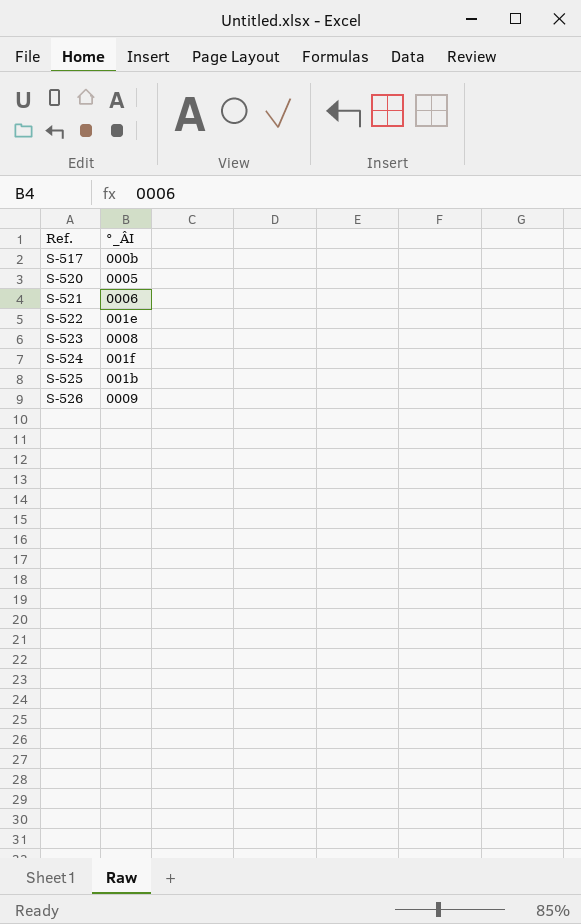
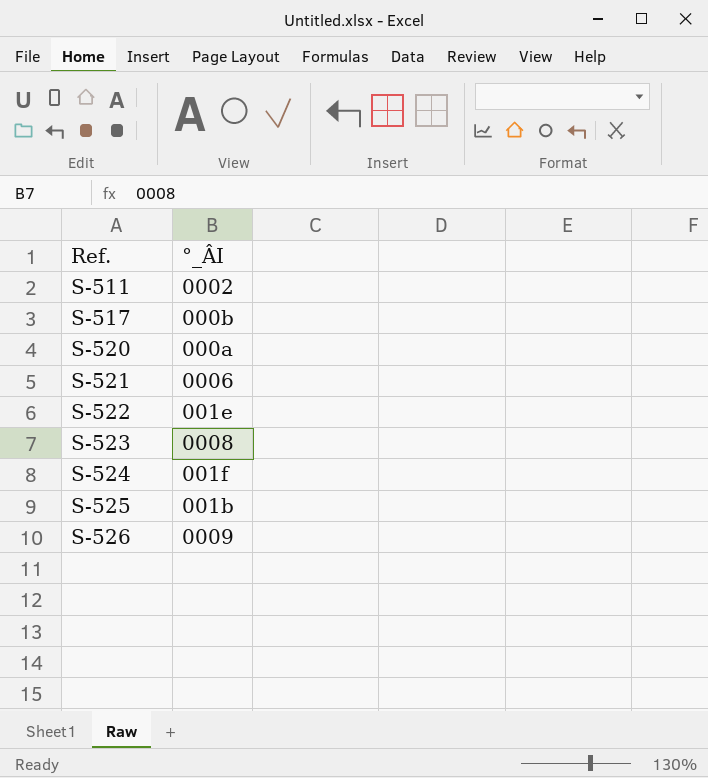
row S-511: none -> 0002
S-520 | °_ÂI: 0005 -> 000a

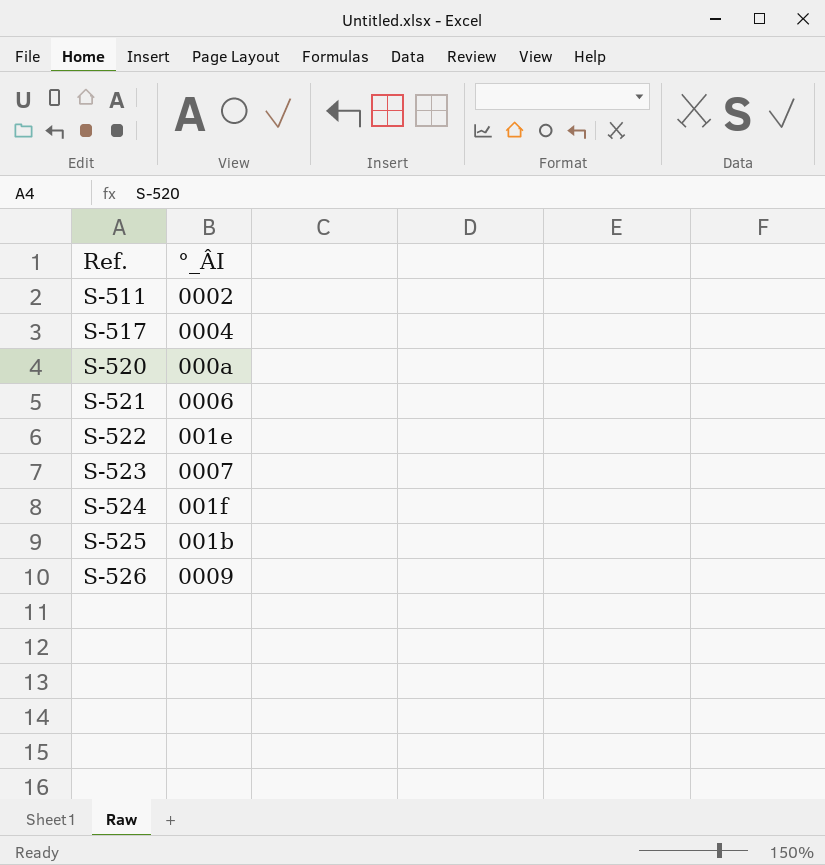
S-517 | °_ÂI: 000b -> 0004
S-523 | °_ÂI: 0008 -> 0007

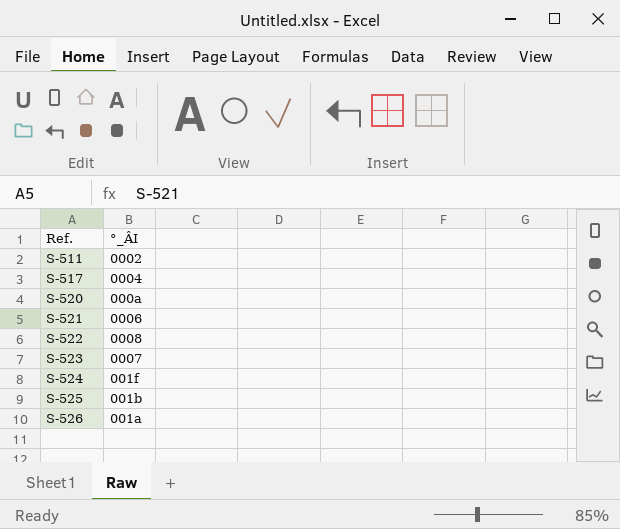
S-522 | °_ÂI: 001e -> 0008
S-526 | °_ÂI: 0009 -> 001a

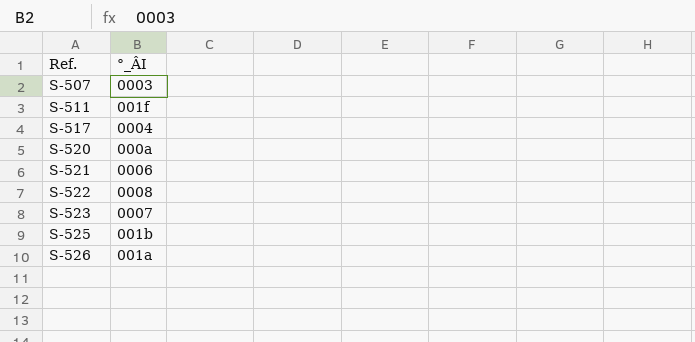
row S-524: 001f -> none
row S-507: none -> 0003
S-511 | °_ÂI: 0002 -> 001f

